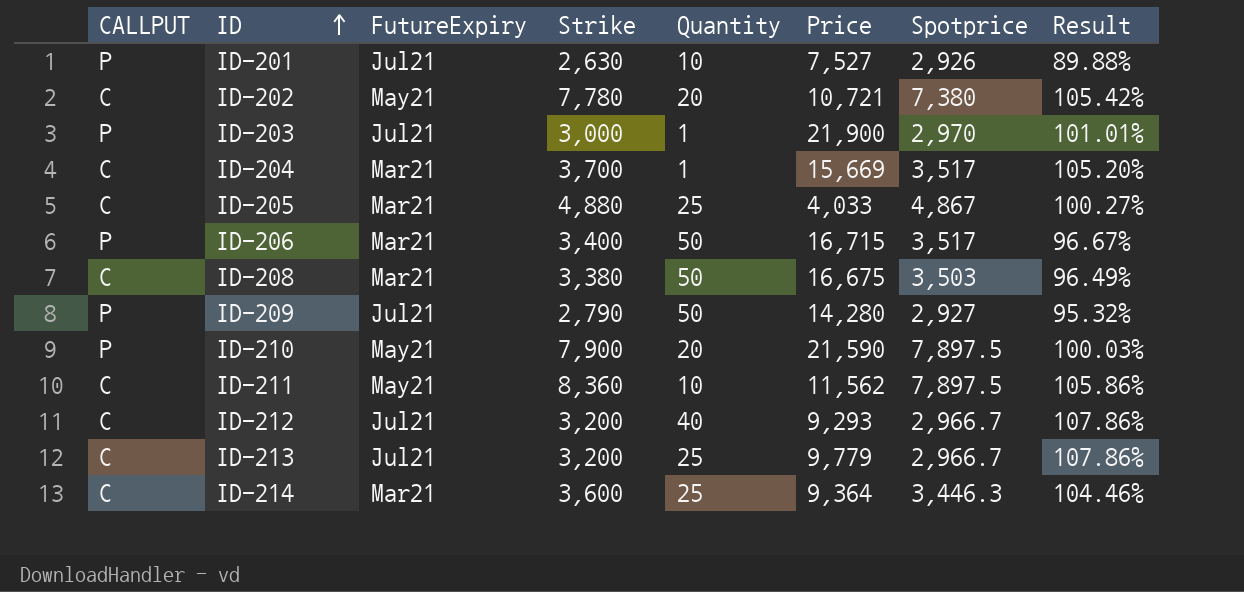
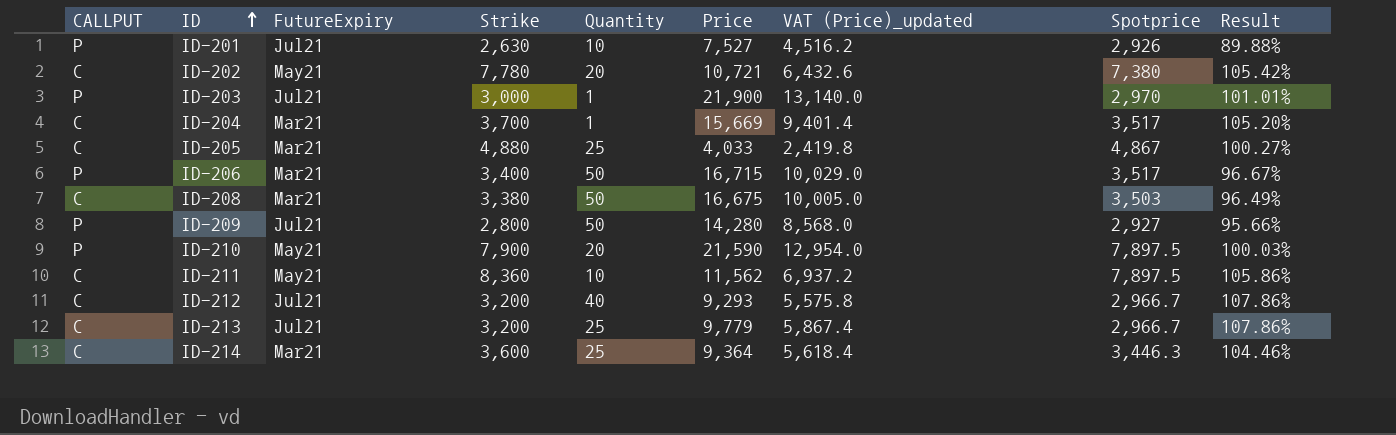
column VAT (Price)_updated | formula: none -> [Price] * 0.6
ID-209 | Strike: 2,790 -> 2,800
ID-209 | Result: 95.32% -> 95.66%

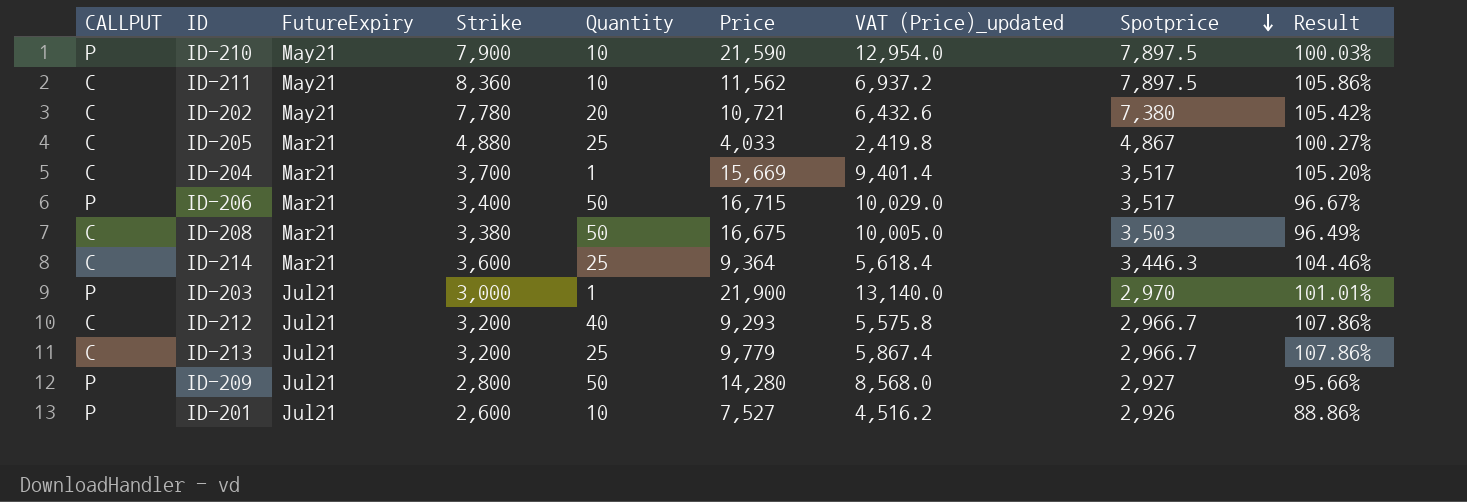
row order: ID ascending -> Spotprice descending
ID-210 | Quantity: 20 -> 10
ID-201 | Strike: 2,630 -> 2,600
ID-201 | Result: 89.88% -> 88.86%

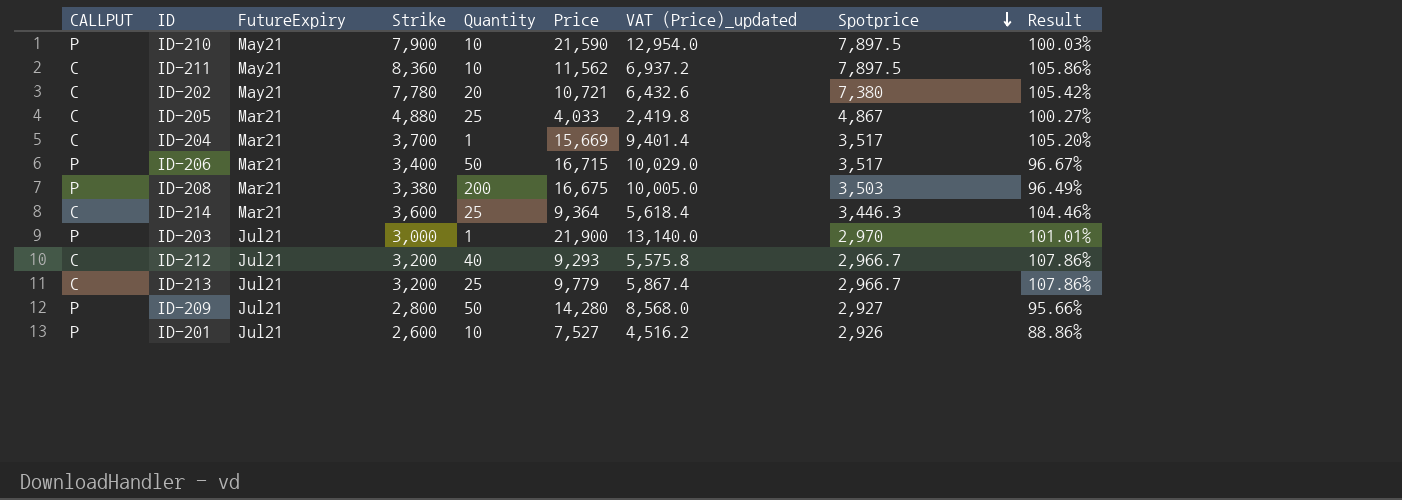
ID-208 | CALLPUT: C -> P
ID-208 | Quantity: 50 -> 200

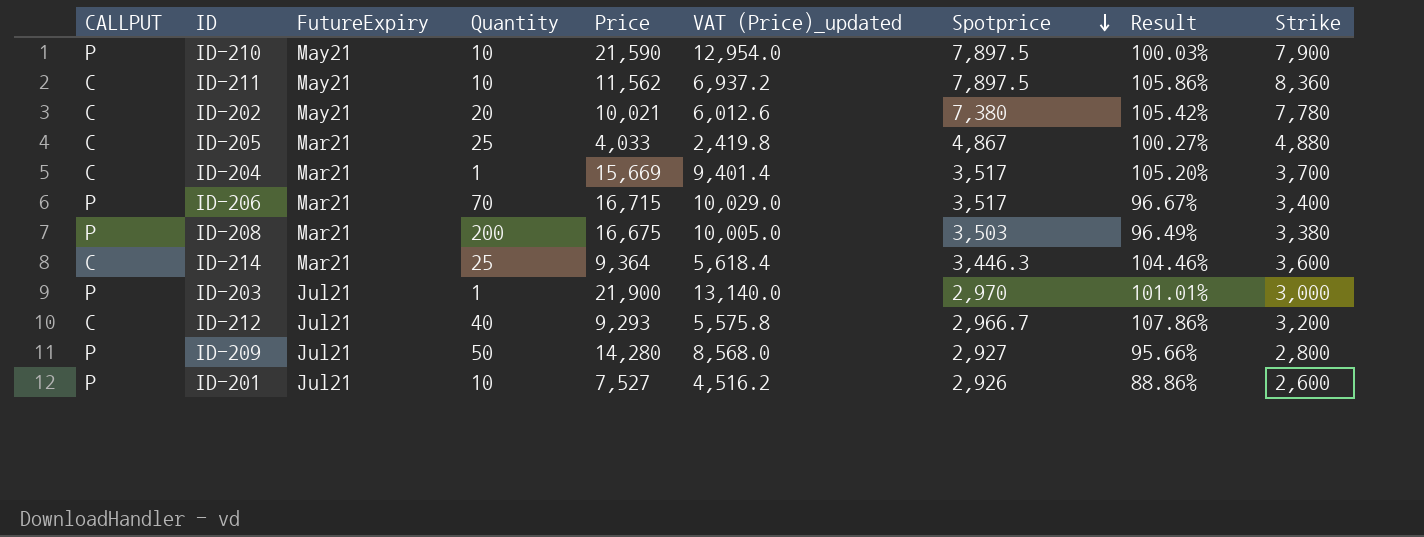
column Strike | position: 4 -> 9
row ID-213: C | Jul21 | 3,200 | 25 | 9,779 | 5,867.4 | 2,966.7 | 107.86% -> none
ID-202 | Price: 10,721 -> 10,021
ID-202 | VAT (Price)_updated: 6,432.6 -> 6,012.6
ID-206 | Quantity: 50 -> 70

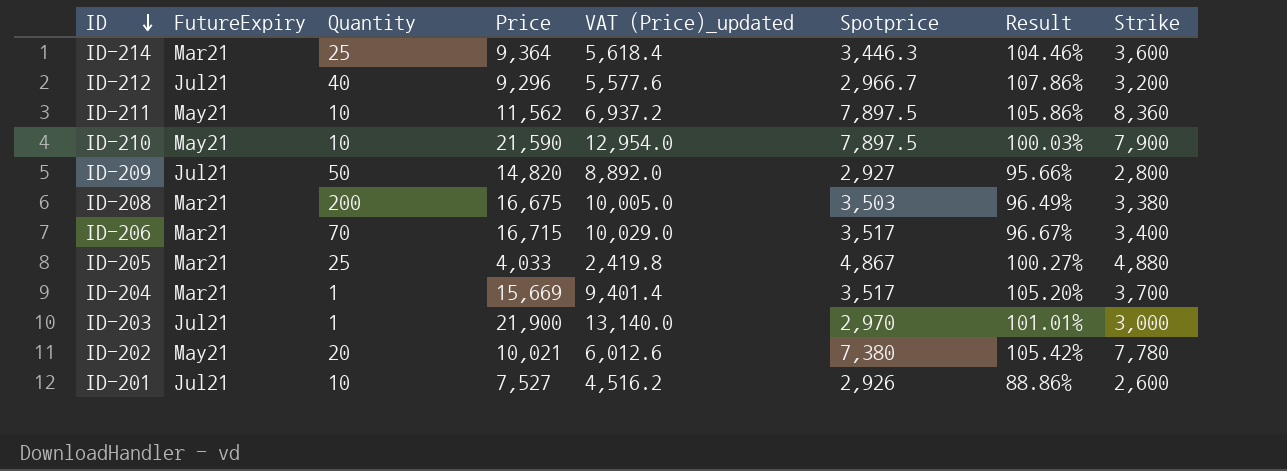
row order: Spotprice descending -> ID descending
column CALLPUT | position: 1 -> none
ID-212 | Price: 9,293 -> 9,296
ID-212 | VAT (Price)_updated: 5,575.8 -> 5,577.6
ID-209 | Price: 14,280 -> 14,820
ID-209 | VAT (Price)_updated: 8,568.0 -> 8,892.0

